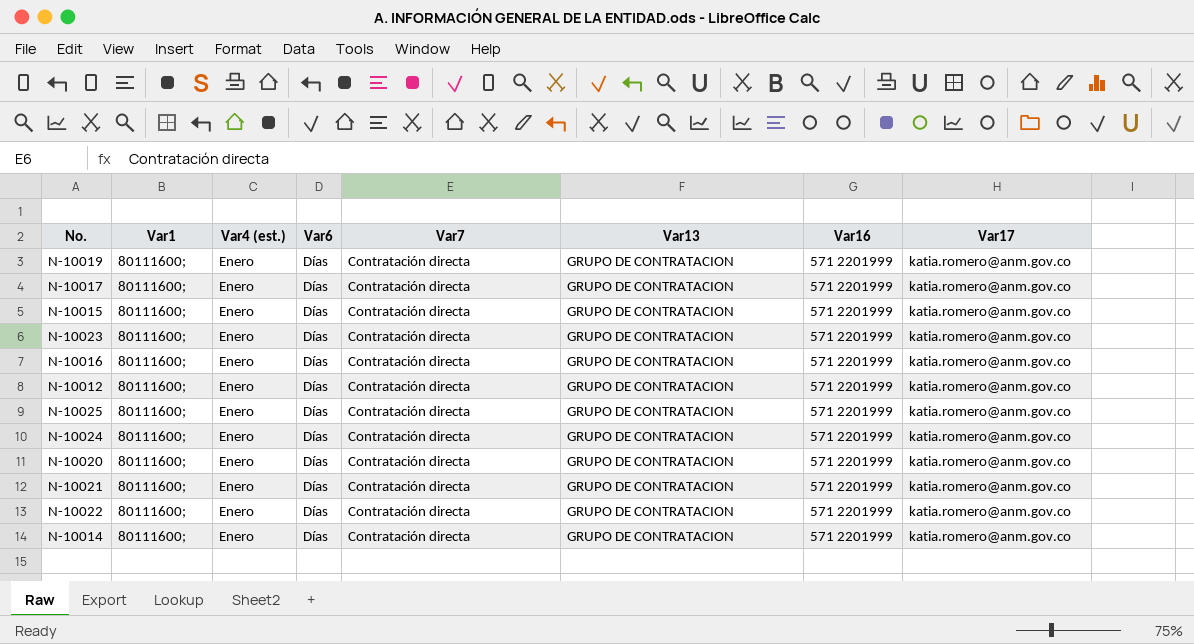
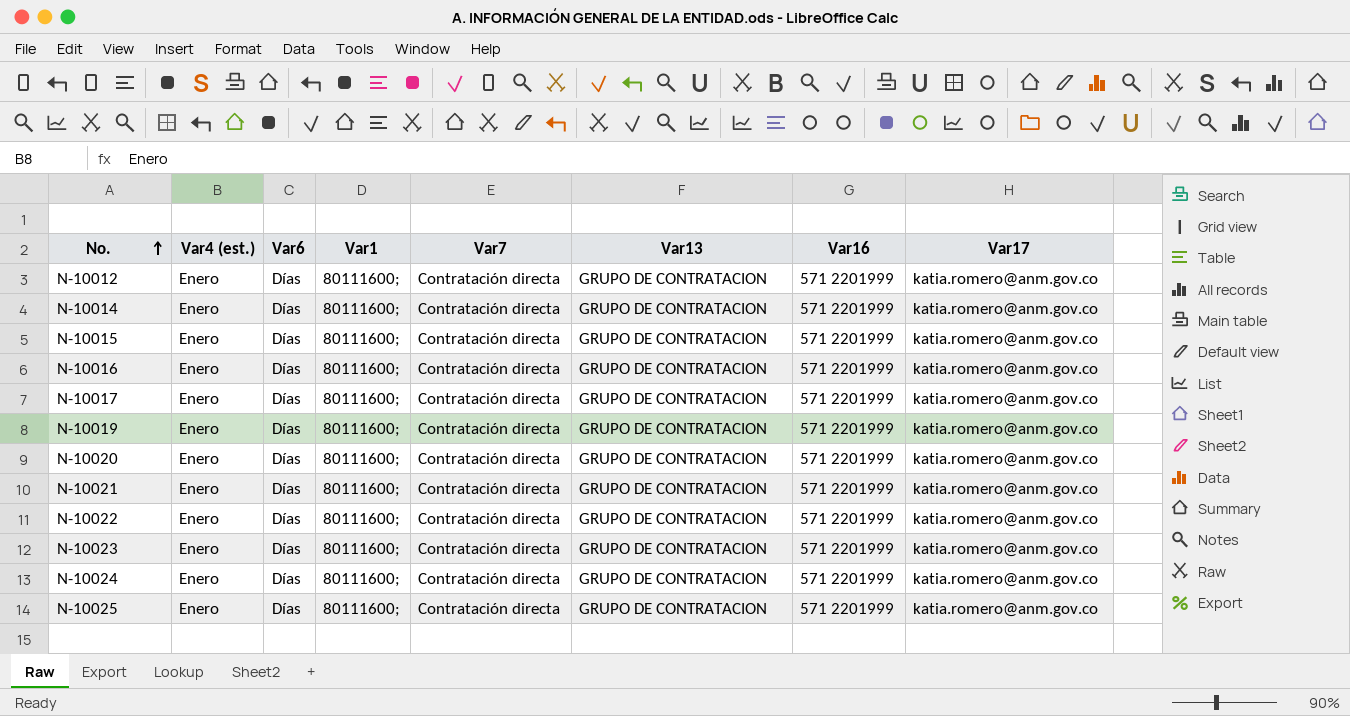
row order: none -> No. ascending
column Var1 | position: 2 -> 4

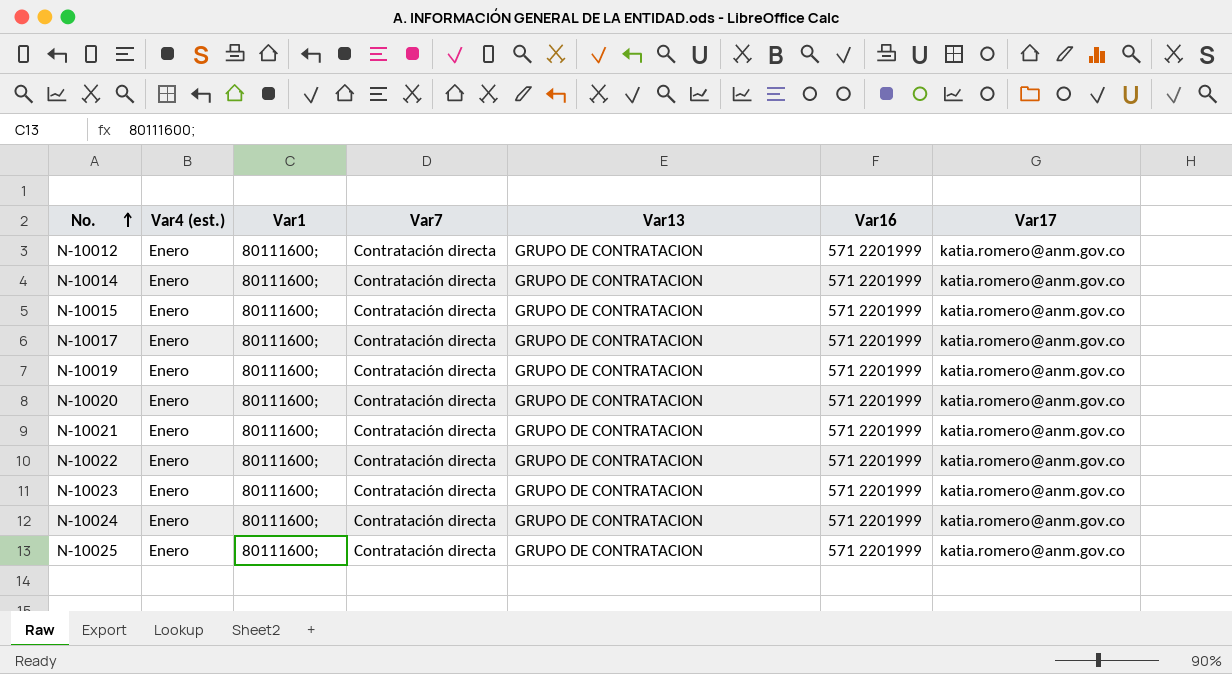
column Var6 | position: 3 -> none
row N-10016: Enero | Días | 80111600; | Contratación directa | GRUPO DE CONTRATACION | 571 2201999 | katia.romero@anm.gov.co -> none

